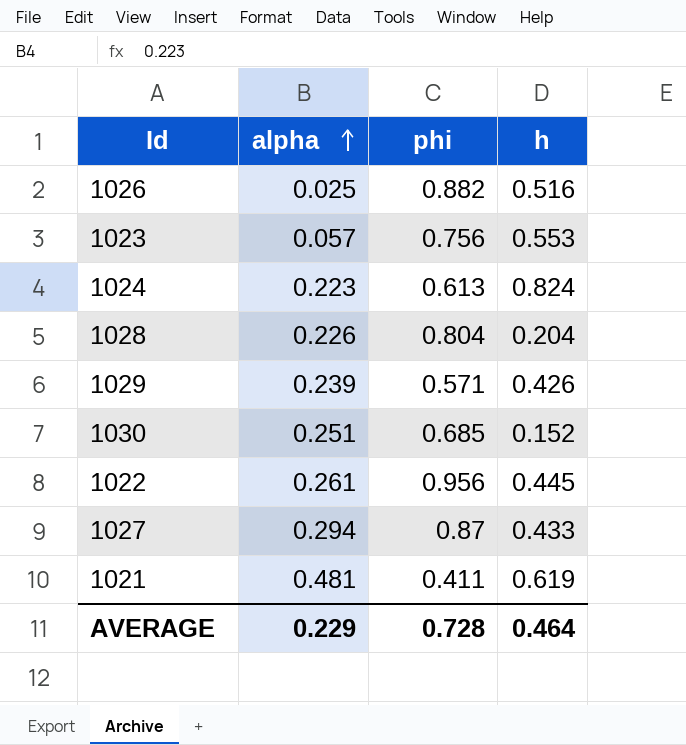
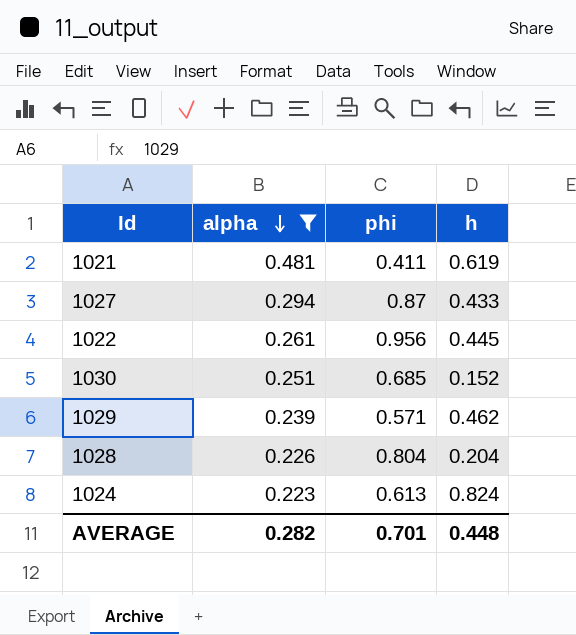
filter: none -> alpha >= 0.223
row order: alpha ascending -> alpha descending
1029 | h: 0.426 -> 0.462
AVERAGE | alpha: 0.229 -> 0.282
AVERAGE | phi: 0.728 -> 0.701
AVERAGE | h: 0.464 -> 0.448

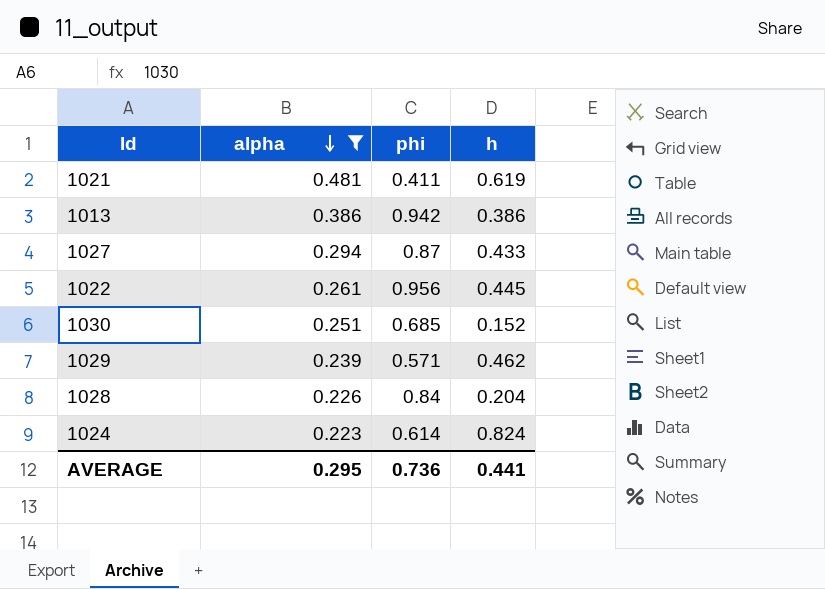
row 1013: none -> 0.386 | 0.942 | 0.386
1028 | phi: 0.804 -> 0.84
1024 | phi: 0.613 -> 0.614
AVERAGE | alpha: 0.282 -> 0.295
AVERAGE | phi: 0.701 -> 0.736
AVERAGE | h: 0.448 -> 0.441

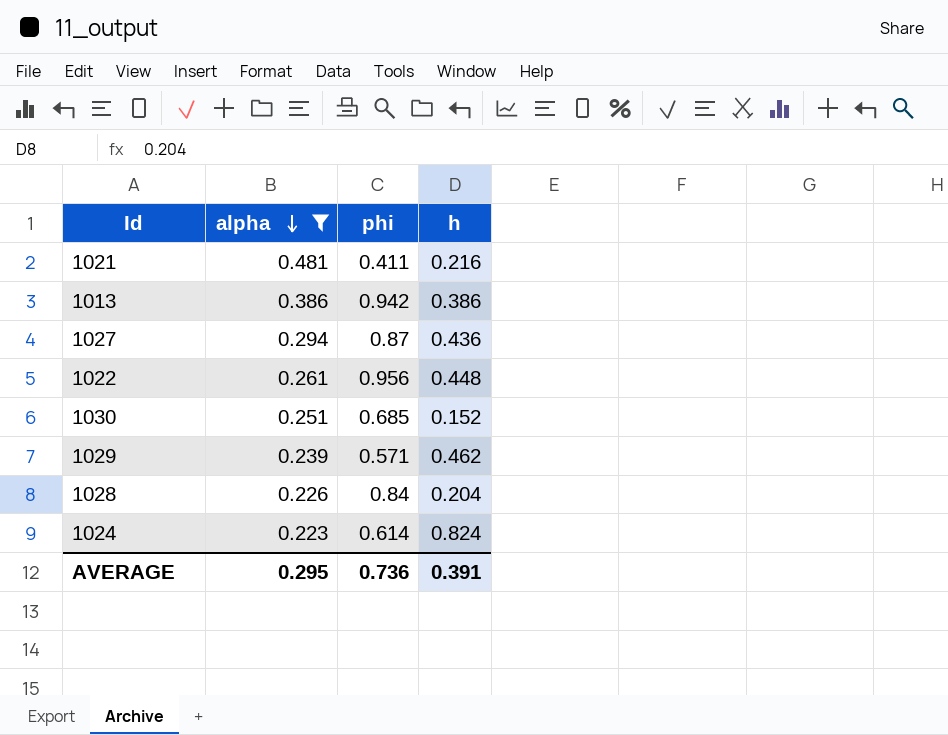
1021 | h: 0.619 -> 0.216
1027 | h: 0.433 -> 0.436
1022 | h: 0.445 -> 0.448
AVERAGE | h: 0.441 -> 0.391

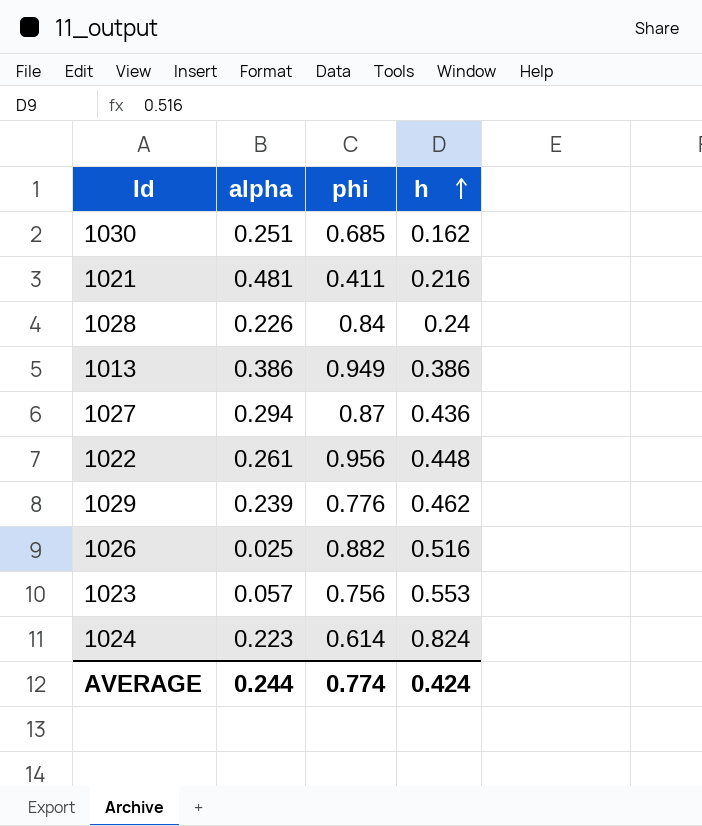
filter: alpha >= 0.223 -> none
row order: alpha descending -> h ascending
1030 | h: 0.152 -> 0.162
1028 | h: 0.204 -> 0.24
1013 | phi: 0.942 -> 0.949
1029 | phi: 0.571 -> 0.776
AVERAGE | alpha: 0.295 -> 0.244
AVERAGE | phi: 0.736 -> 0.774
AVERAGE | h: 0.391 -> 0.424

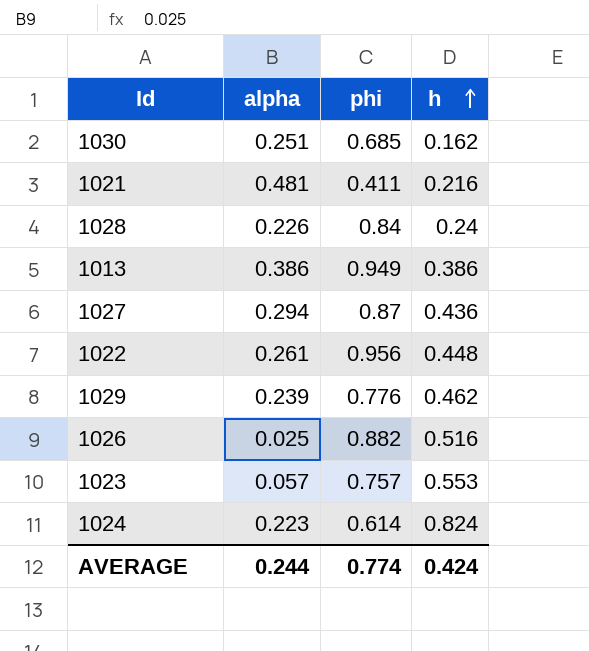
1023 | phi: 0.756 -> 0.757

